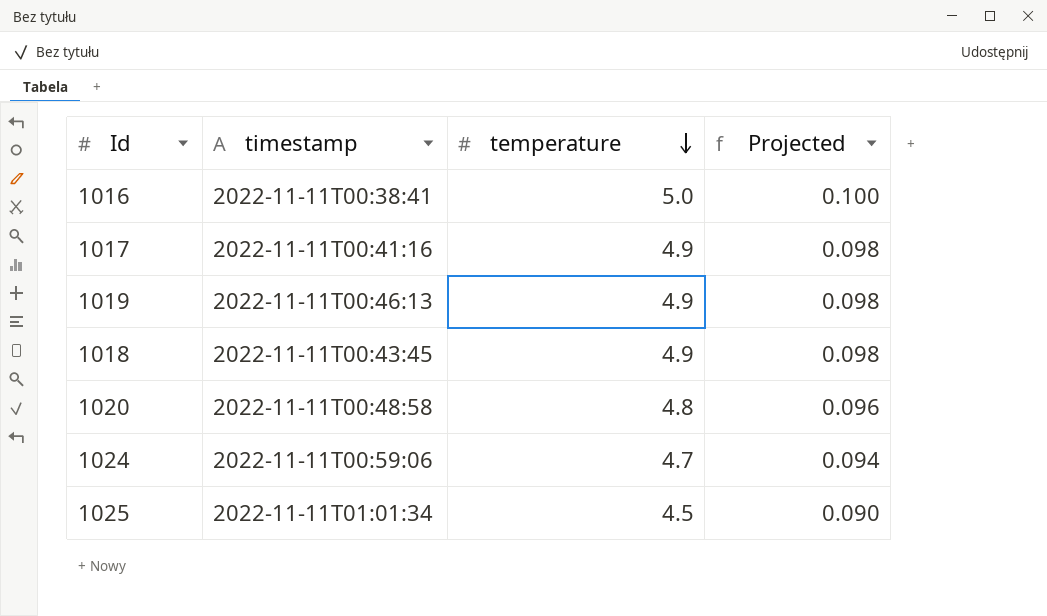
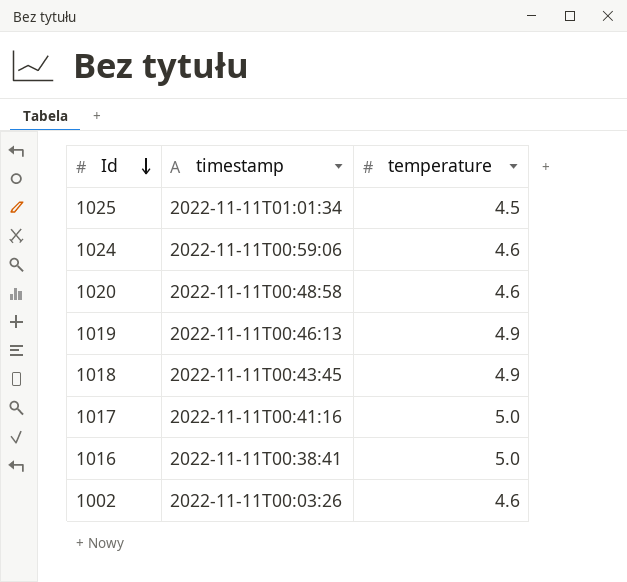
row order: temperature descending -> Id descending
column Projected | formula: [temperature] * 0.02 -> none
1024 | temperature: 4.7 -> 4.6
1020 | temperature: 4.8 -> 4.6
1017 | temperature: 4.9 -> 5.0
row 1002: none -> 2022-11-11T00:03:26 | 4.6

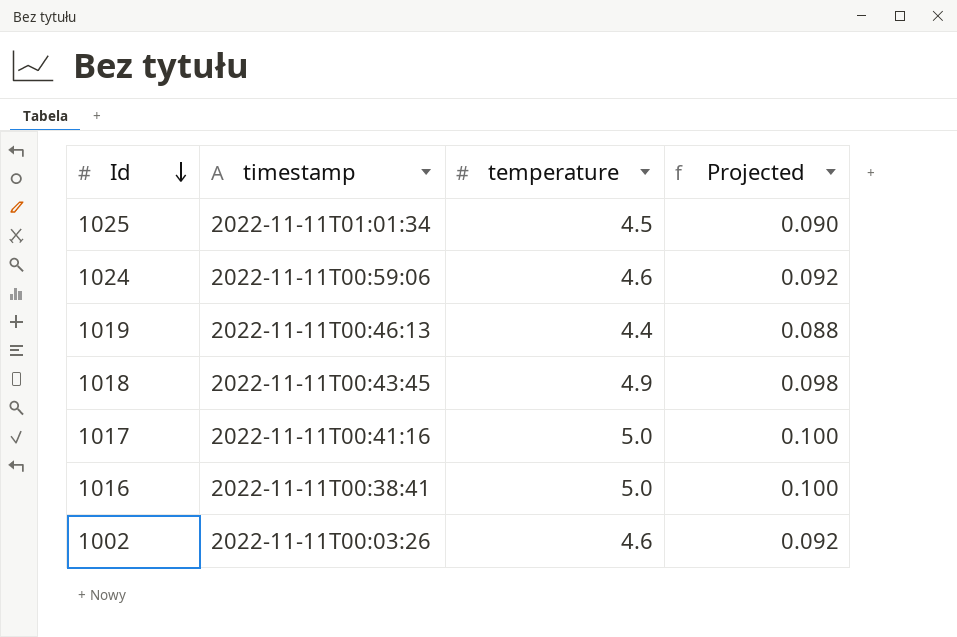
column Projected | formula: none -> [temperature] * 0.02
row 1020: 2022-11-11T00:48:58 | 4.6 -> none
1019 | temperature: 4.9 -> 4.4

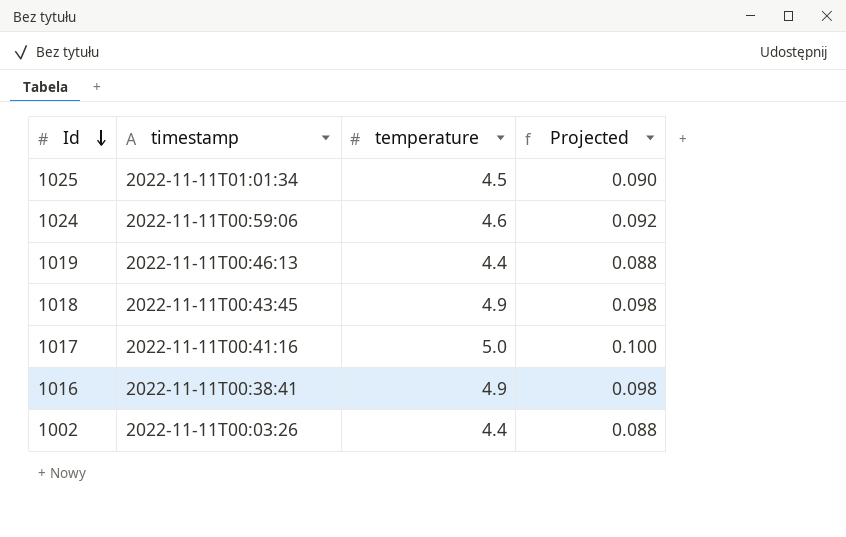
1016 | temperature: 5.0 -> 4.9
1016 | Projected: 0.100 -> 0.098
1002 | temperature: 4.6 -> 4.4
1002 | Projected: 0.092 -> 0.088

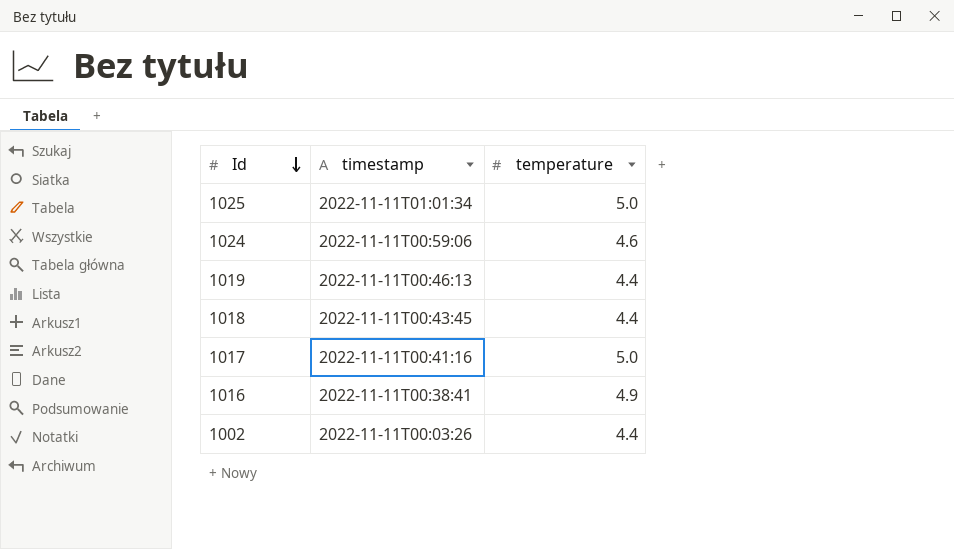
column Projected | formula: [temperature] * 0.02 -> none
1025 | temperature: 4.5 -> 5.0
1018 | temperature: 4.9 -> 4.4

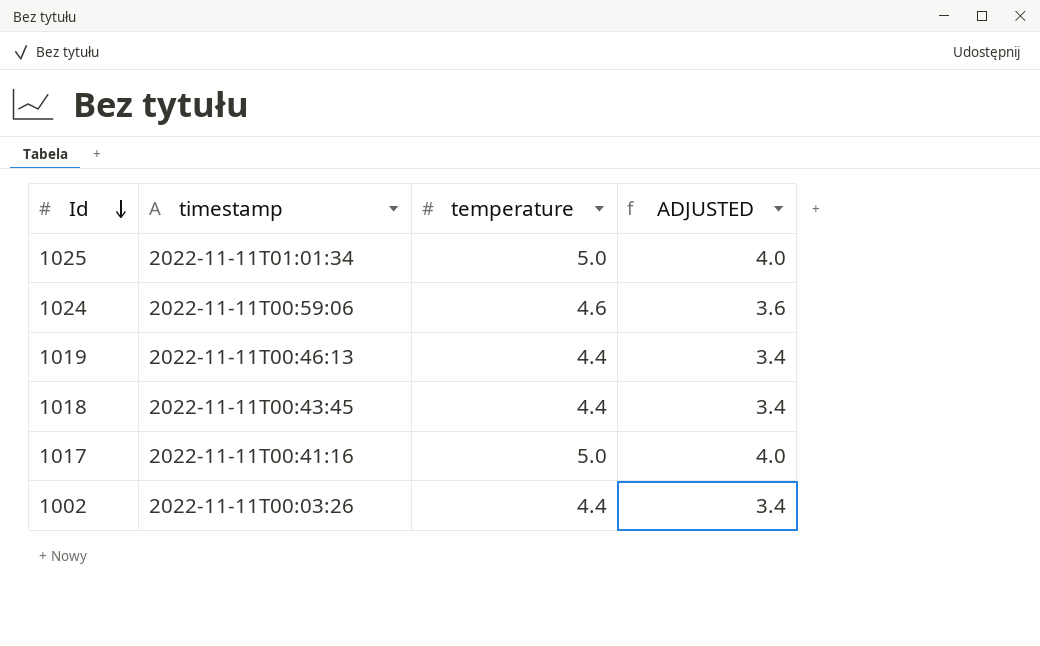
column ADJUSTED | formula: none -> [temperature] - 1
row 1016: 2022-11-11T00:38:41 | 4.9 -> none

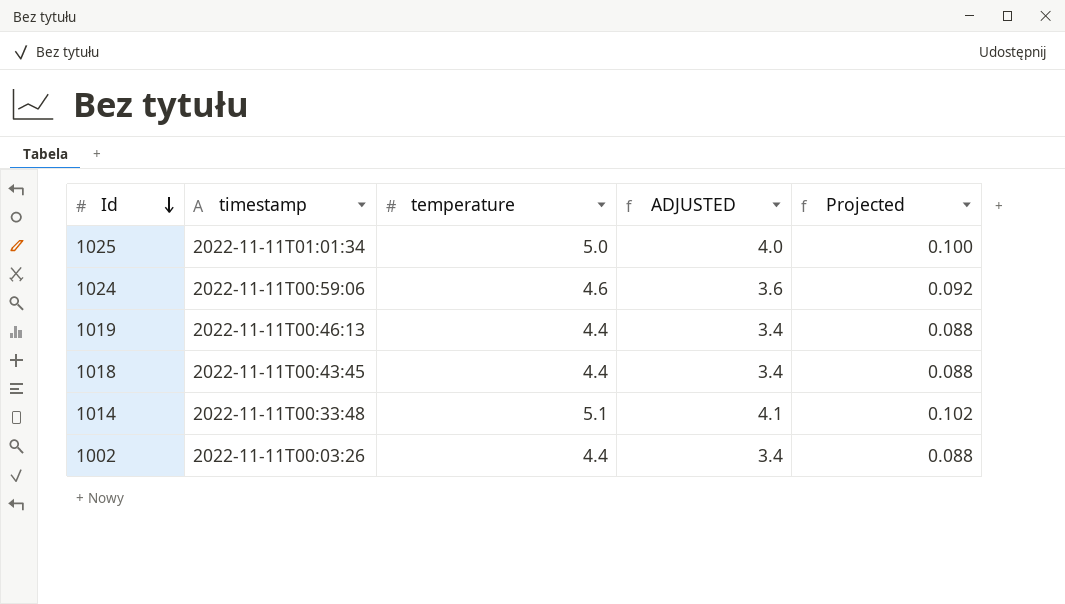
column Projected | formula: none -> [temperature] * 0.02
row 1017: 2022-11-11T00:41:16 | 5.0 | 4.0 -> none
row 1014: none -> 2022-11-11T00:33:48 | 5.1 | 4.1 | 0.102

